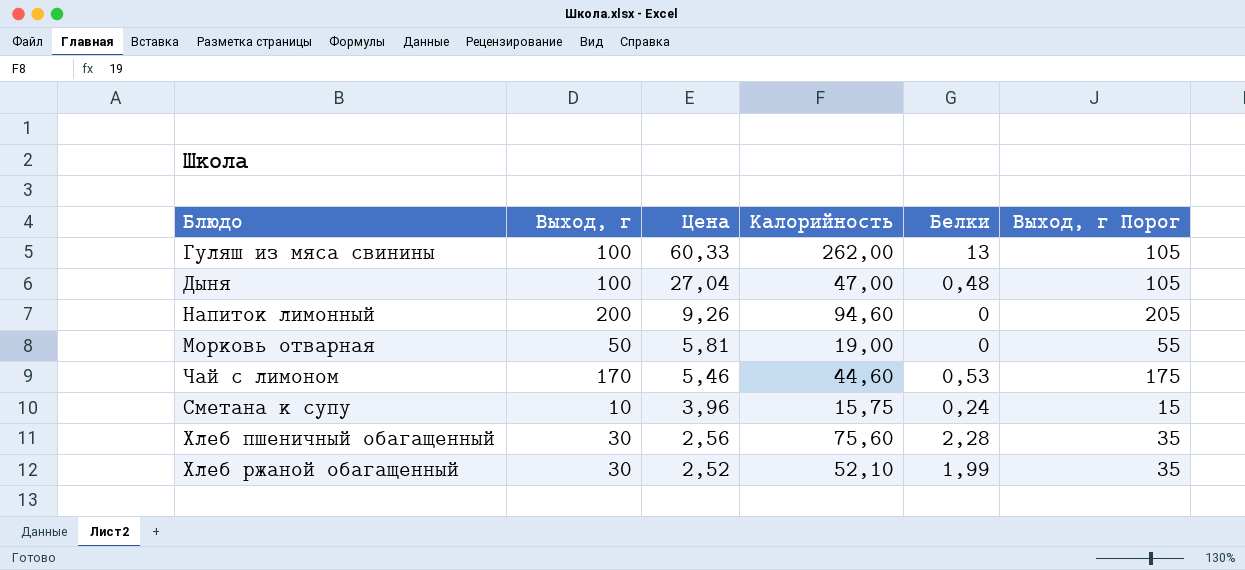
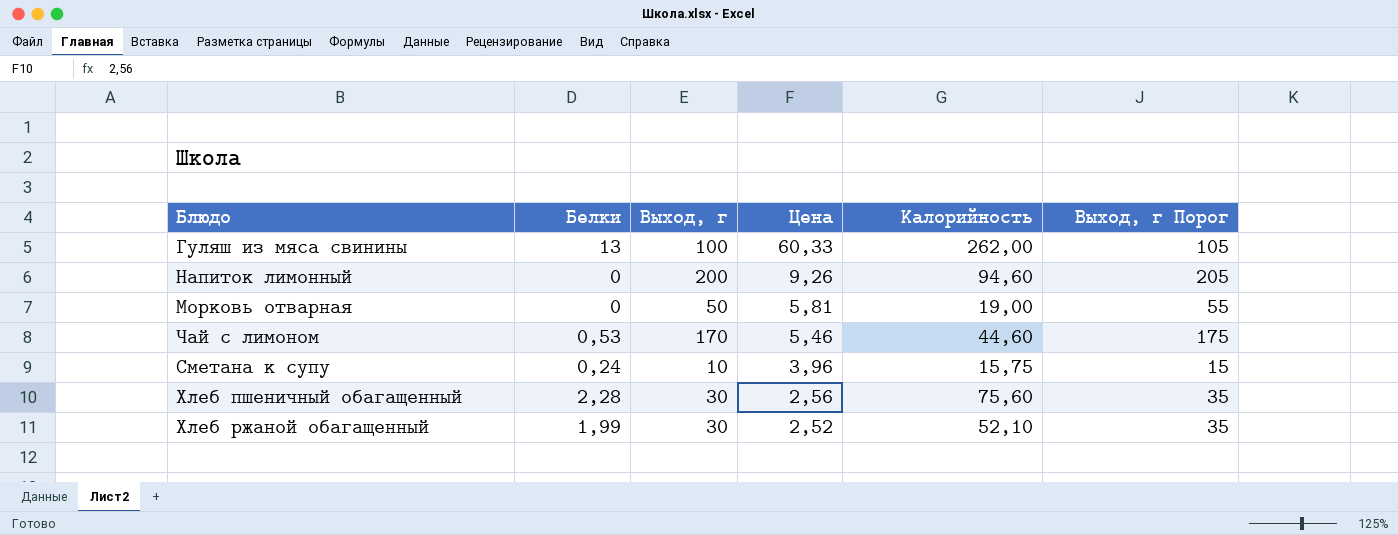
column Белки | position: 5 -> 2
row Дыня: 100 | 27,04 | 47,00 | 0,48 | 105 -> none

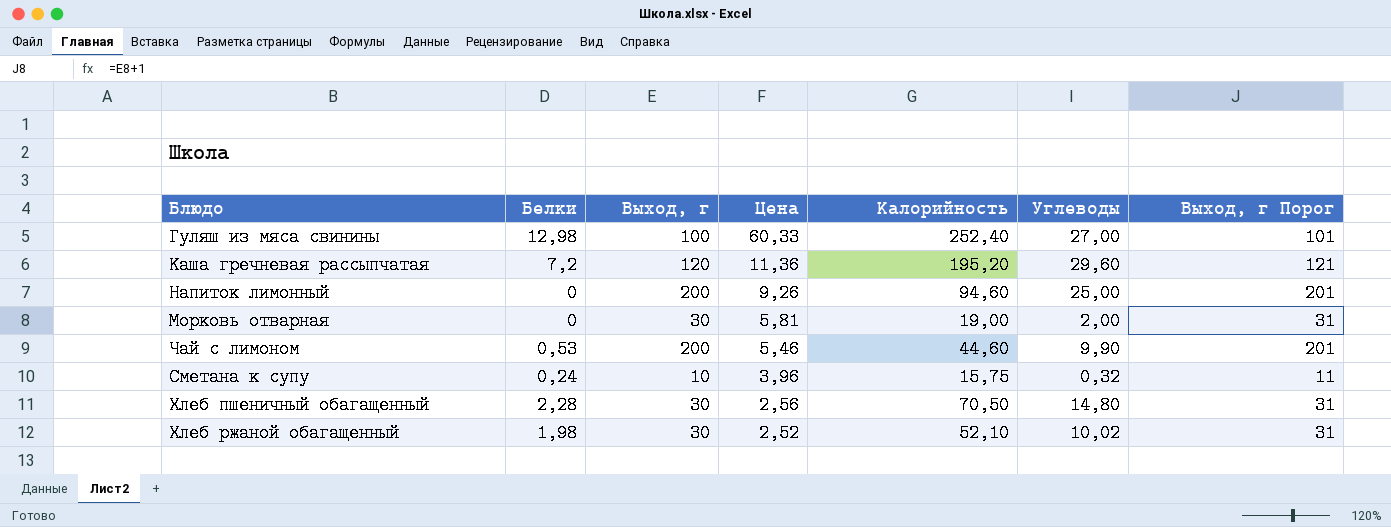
column Углеводы | position: none -> 6
column Выход, г Порог | formula: [Выход, г] + 5 -> [Выход, г] + 1
Гуляш из мяса свинины | Белки: 13 -> 12,98
Гуляш из мяса свинины | Калорийность: 262,00 -> 252,40
row Каша гречневая рассыпчатая: none -> 7,2 | 120 | 11,36 | 195,20 | 29,60 | 121
Морковь отварная | Выход, г: 50 -> 30
Чай с лимоном | Выход, г: 170 -> 200
Хлеб пшеничный обагащенный | Калорийность: 75,60 -> 70,50
Хлеб ржаной обагащенный | Белки: 1,99 -> 1,98

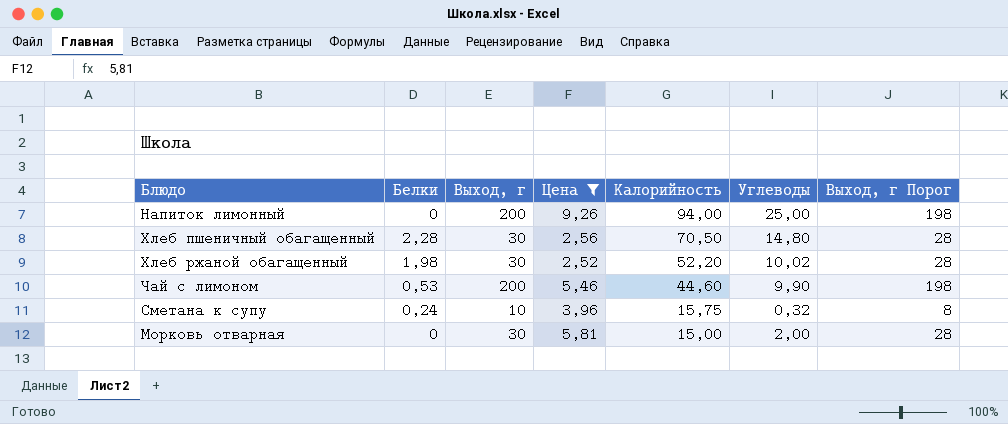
filter: none -> Цена <= 9,26
row order: Цена descending -> Калорийность descending
column Выход, г Порог | formula: [Выход, г] + 1 -> [Выход, г] - 2
Напиток лимонный | Калорийность: 94,60 -> 94,00
Хлеб ржаной обагащенный | Калорийность: 52,10 -> 52,20
Морковь отварная | Калорийность: 19,00 -> 15,00

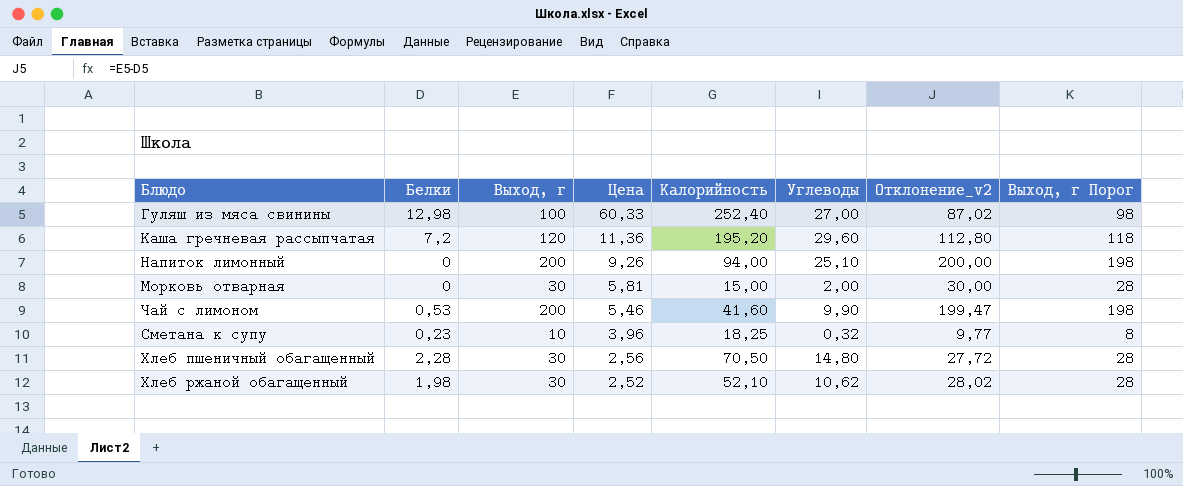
filter: Цена <= 9,26 -> none
row order: Калорийность descending -> Цена descending
column Отклонение_v2 | formula: none -> [Выход, г] - [Белки]
Напиток лимонный | Углеводы: 25,00 -> 25,10
Чай с лимоном | Калорийность: 44,60 -> 41,60
Сметана к супу | Белки: 0,24 -> 0,23
Сметана к супу | Калорийность: 15,75 -> 18,25
Хлеб ржаной обагащенный | Калорийность: 52,20 -> 52,10
Хлеб ржаной обагащенный | Углеводы: 10,02 -> 10,62

